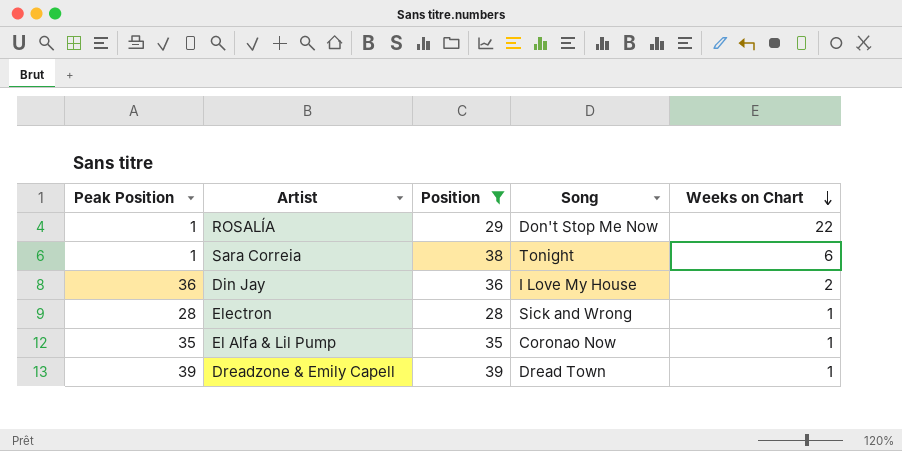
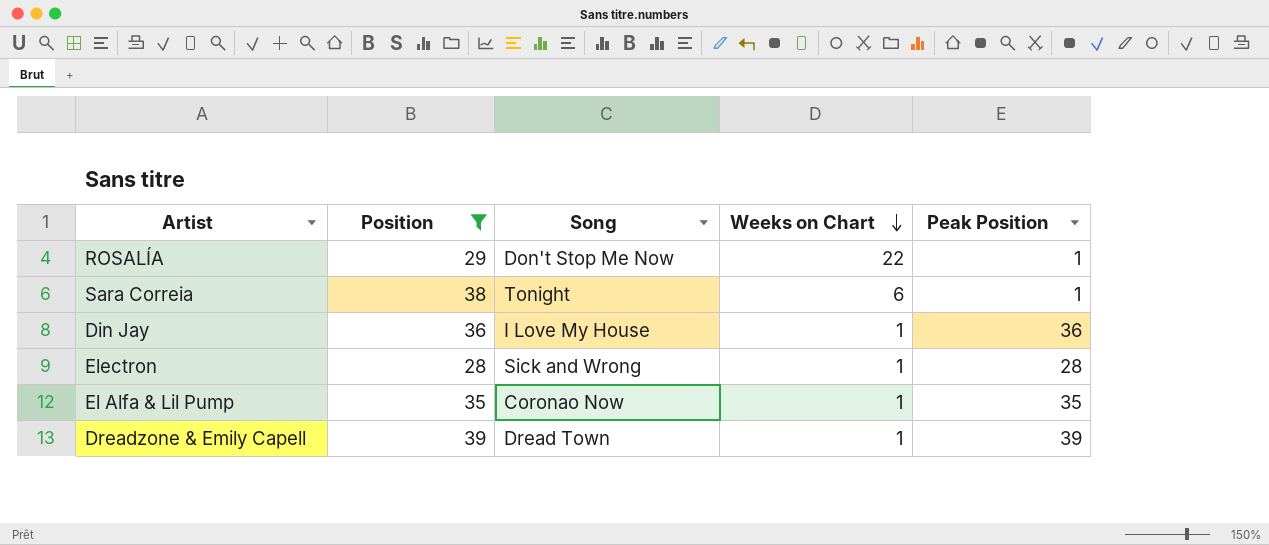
column Peak Position | position: 1 -> 5
Din Jay | Weeks on Chart: 2 -> 1

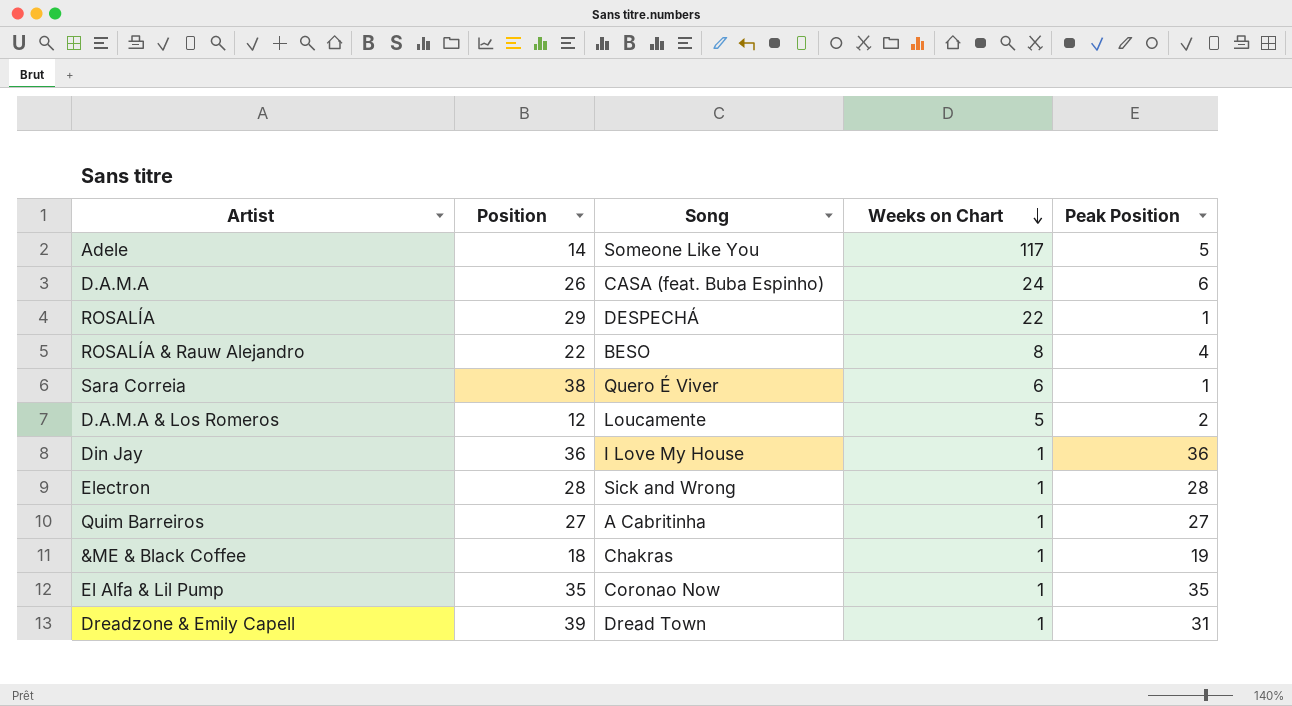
filter: Position >= 28 -> none
ROSALÍA | Song: Don't Stop Me Now -> DESPECHÁ
Sara Correia | Song: Tonight -> Quero É Viver
Dreadzone & Emily Capell | Peak Position: 39 -> 31

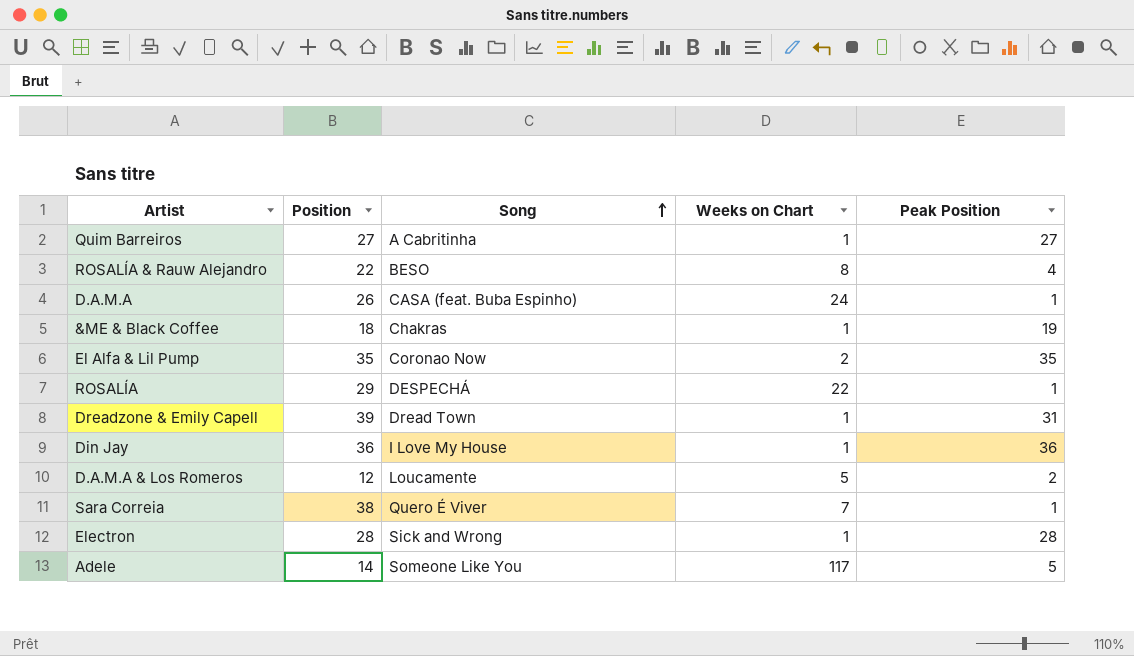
row order: Weeks on Chart descending -> Song ascending
D.A.M.A | Peak Position: 6 -> 1
El Alfa & Lil Pump | Weeks on Chart: 1 -> 2
Sara Correia | Weeks on Chart: 6 -> 7

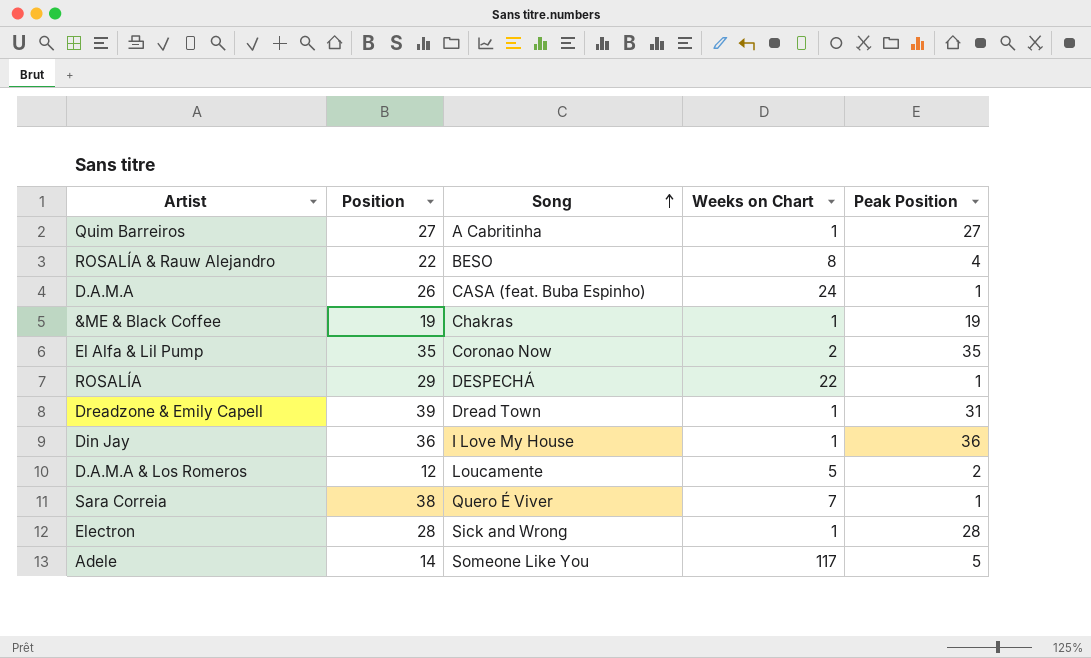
&ME & Black Coffee | Position: 18 -> 19

